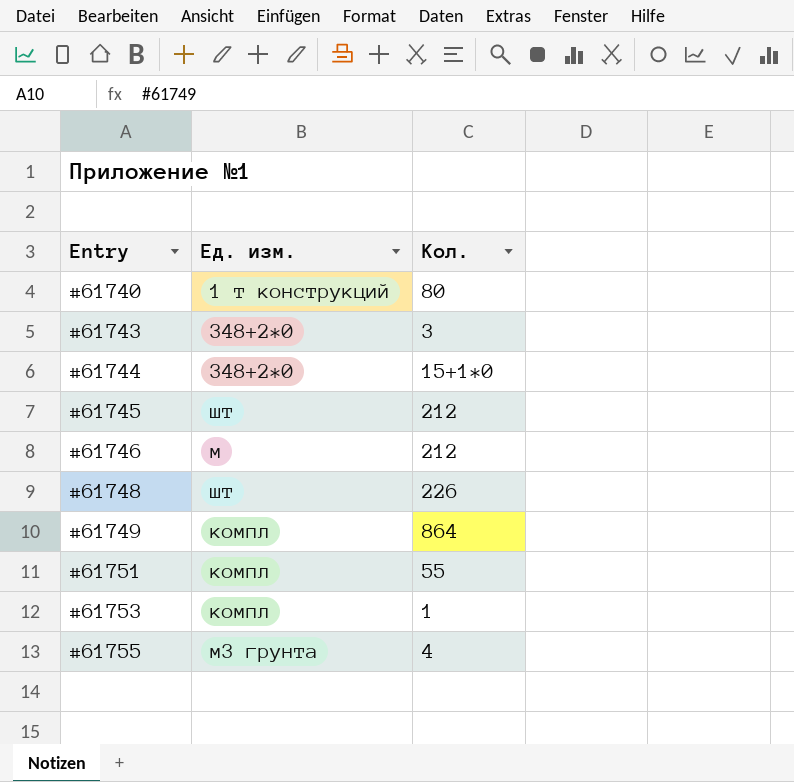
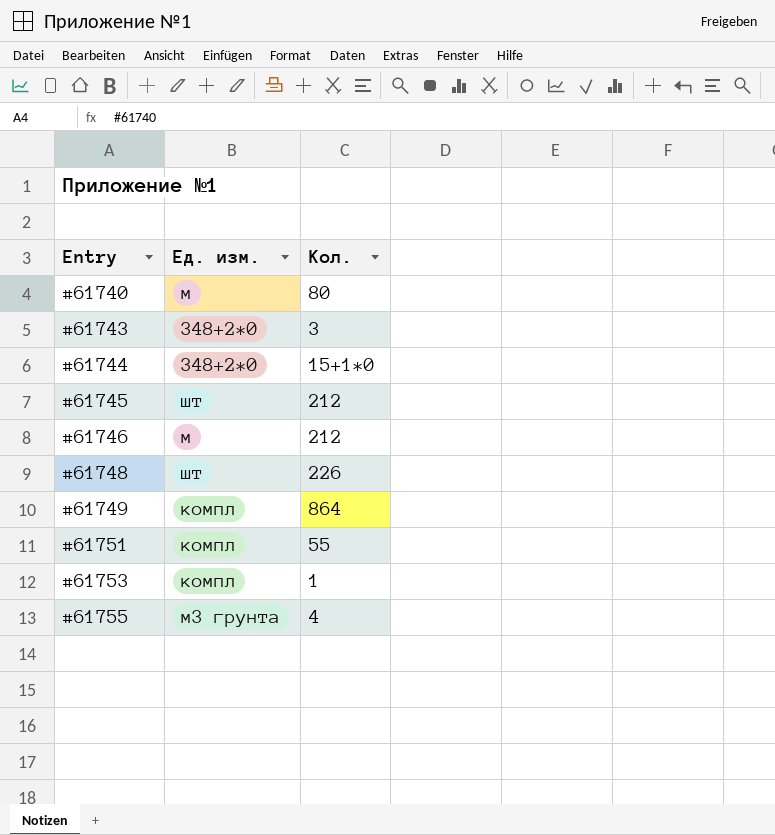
#61740 | Ед. изм.: 1 т конструкций -> м

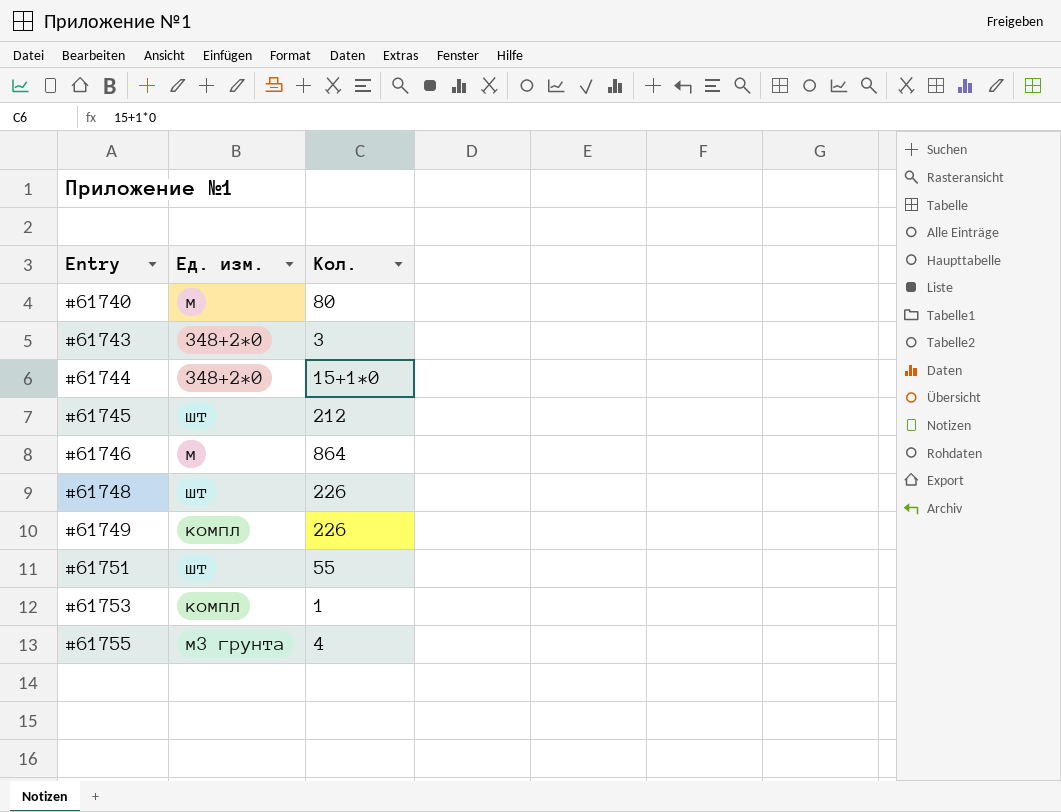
#61746 | Кол.: 212 -> 864
#61749 | Кол.: 864 -> 226
#61751 | Ед. изм.: компл -> шт

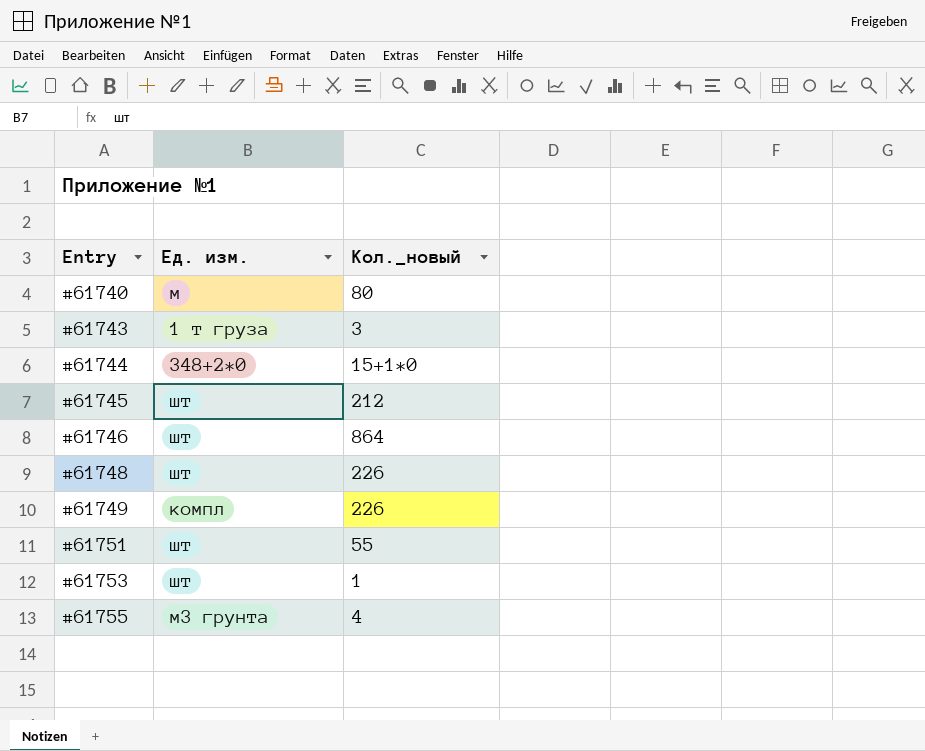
column name: Кол. -> Кол._новый
#61743 | Ед. изм.: 348+2*0 -> 1 т груза
#61746 | Ед. изм.: м -> шт
#61753 | Ед. изм.: компл -> шт

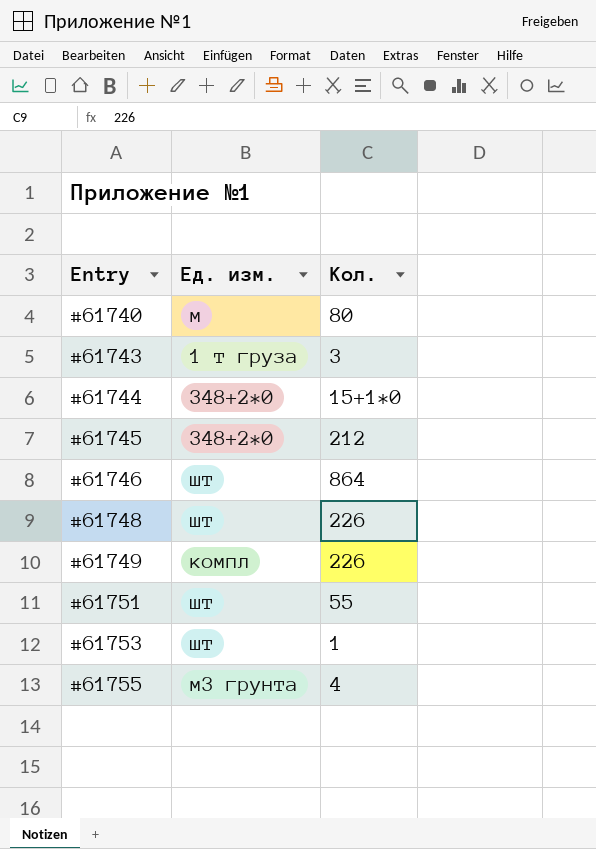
column name: Кол._новый -> Кол.
#61745 | Ед. изм.: шт -> 348+2*0

